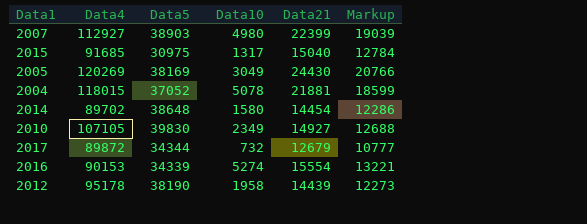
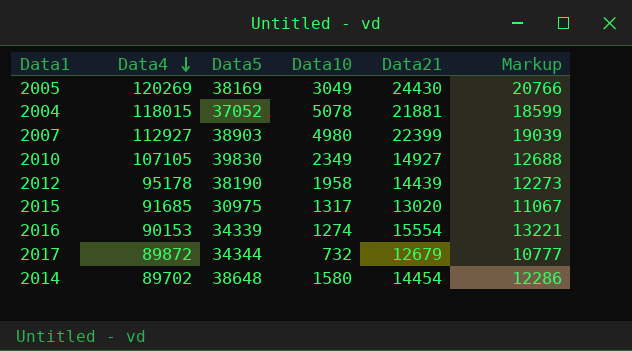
row order: none -> Data4 descending
2015 | Data21: 15040 -> 13020
2015 | Markup: 12784 -> 11067
2016 | Data10: 5274 -> 1274

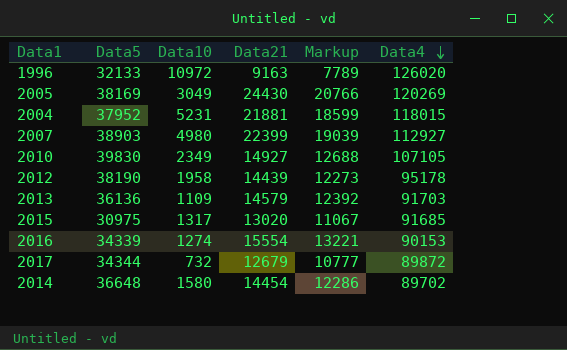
column Data4 | position: 2 -> 6
row 1996: none -> 32133 | 10972 | 9163 | 7789 | 126020
2004 | Data5: 37052 -> 37952
2004 | Data10: 5078 -> 5231
row 2013: none -> 36136 | 1109 | 14579 | 12392 | 91703
2014 | Data5: 38648 -> 36648

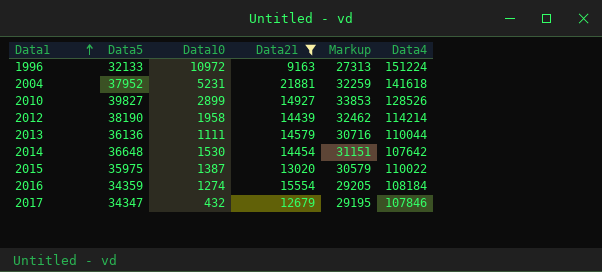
filter: none -> Data21 <= 21881
row order: Data4 descending -> Data1 ascending
column Markup | formula: [Data21] * 0.85 -> [Data5] * 0.85
1996 | Data4: 126020 -> 151224
2004 | Data4: 118015 -> 141618
2010 | Data5: 39830 -> 39827
2010 | Data10: 2349 -> 2899
2010 | Data4: 107105 -> 128526
2012 | Data4: 95178 -> 114214
2013 | Data10: 1109 -> 1111
2013 | Data4: 91703 -> 110044
2014 | Data10: 1580 -> 1530
2014 | Data4: 89702 -> 107642
2015 | Data5: 30975 -> 35975
2015 | Data10: 1317 -> 1387
2015 | Data4: 91685 -> 110022
2016 | Data5: 34339 -> 34359
2016 | Data4: 90153 -> 108184
2017 | Data5: 34344 -> 34347
2017 | Data10: 732 -> 432
2017 | Data4: 89872 -> 107846

